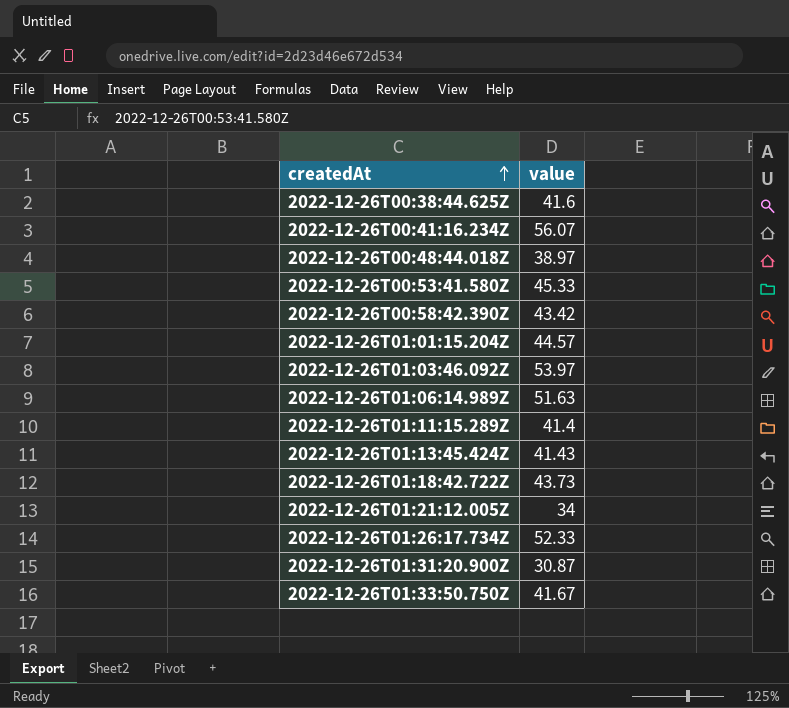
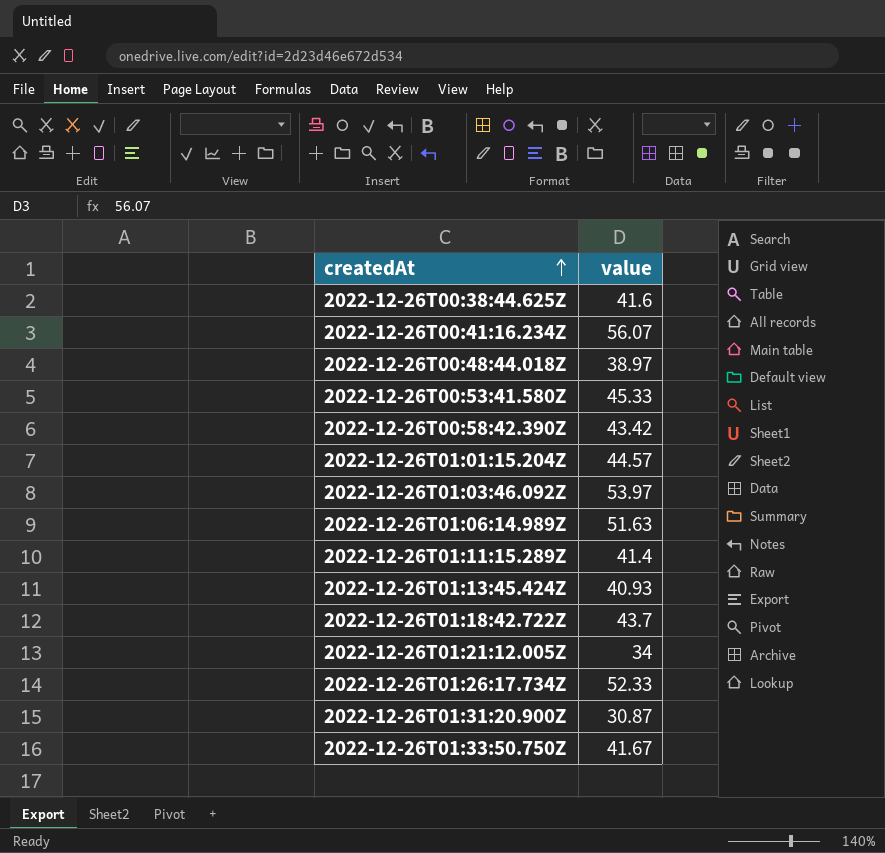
2022-12-26T01:13:45.424Z | value: 41.43 -> 40.93
2022-12-26T01:18:42.722Z | value: 43.73 -> 43.7

